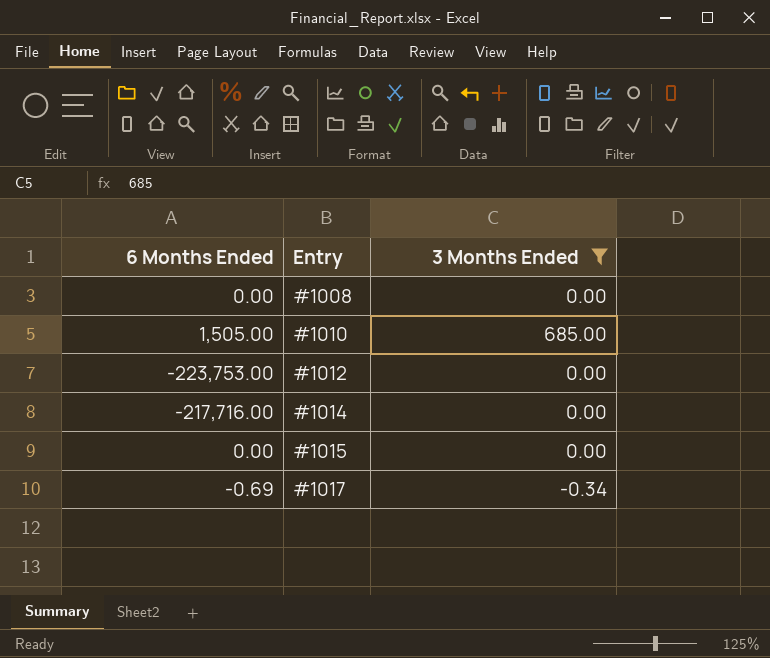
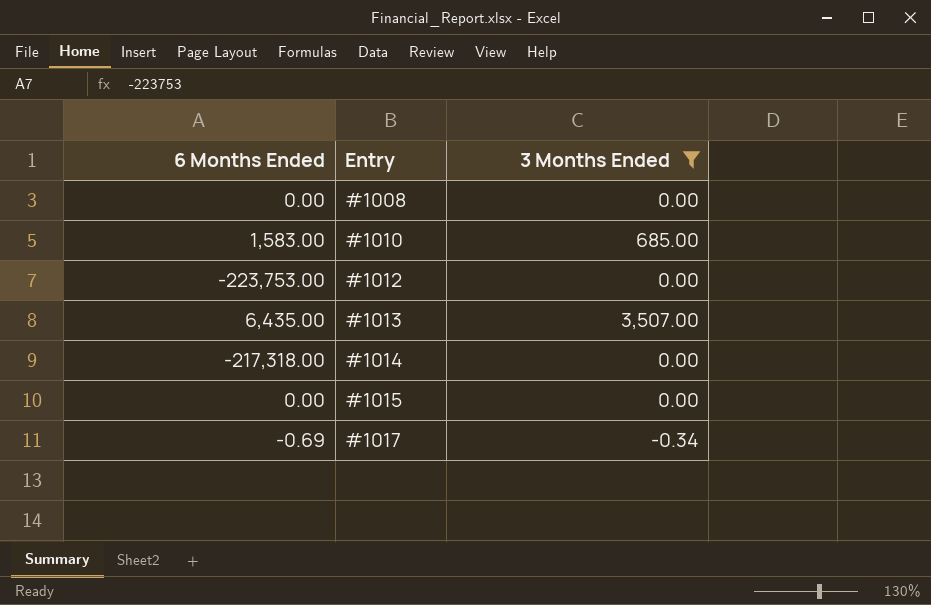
#1010 | 6 Months Ended: 1,505.00 -> 1,583.00
row #1013: none -> 6,435.00 | 3,507.00
#1014 | 6 Months Ended: -217,716.00 -> -217,318.00

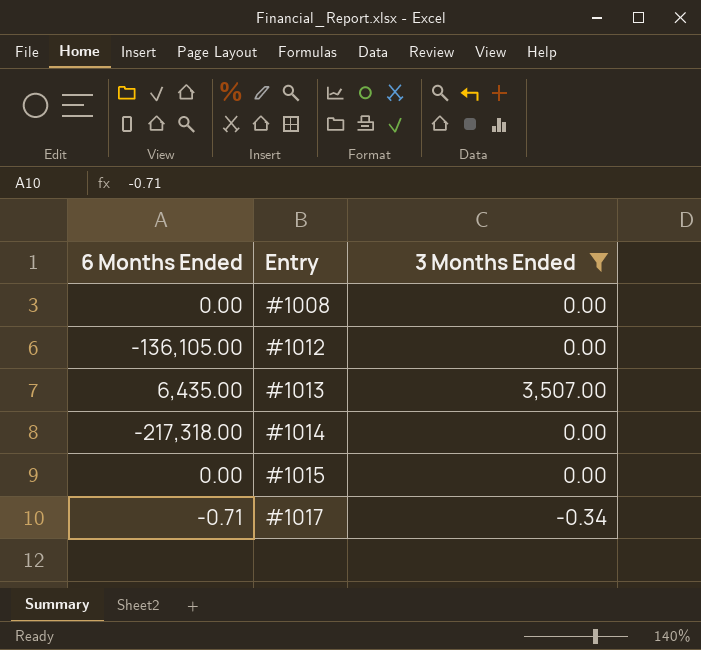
row #1010: 1,583.00 | 685.00 -> none
#1012 | 6 Months Ended: -223,753.00 -> -136,105.00
#1017 | 6 Months Ended: -0.69 -> -0.71

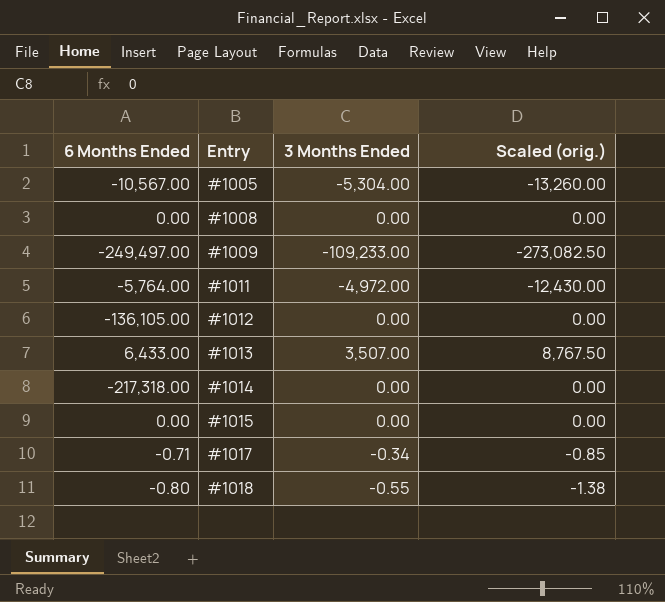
filter: 3 Months Ended >= -0.34 -> none
column Scaled (orig.) | formula: none -> [3 Months Ended] * 2.5
#1013 | 6 Months Ended: 6,435.00 -> 6,433.00

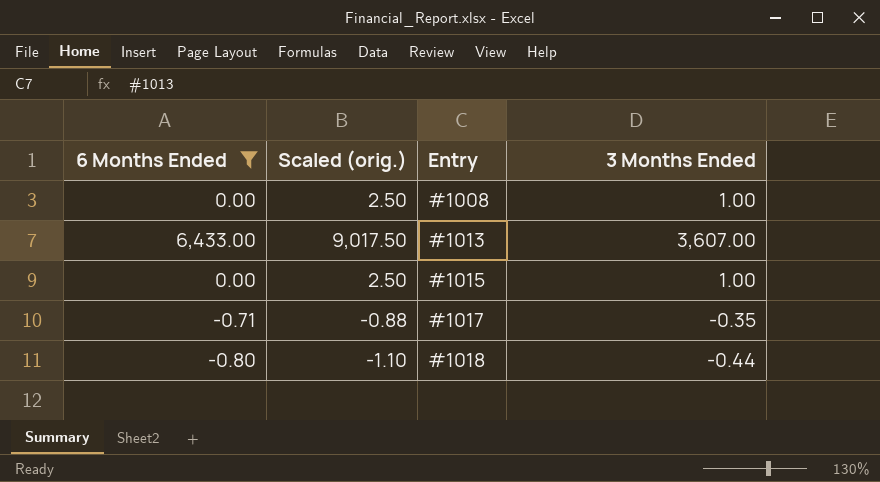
filter: none -> 6 Months Ended >= -0.80
column Scaled (orig.) | position: 4 -> 2
#1008 | Scaled (orig.): 0.00 -> 2.50
#1008 | 3 Months Ended: 0.00 -> 1.00
#1013 | Scaled (orig.): 8,767.50 -> 9,017.50
#1013 | 3 Months Ended: 3,507.00 -> 3,607.00
#1015 | Scaled (orig.): 0.00 -> 2.50
#1015 | 3 Months Ended: 0.00 -> 1.00
#1017 | Scaled (orig.): -0.85 -> -0.88
#1017 | 3 Months Ended: -0.34 -> -0.35
#1018 | Scaled (orig.): -1.38 -> -1.10
#1018 | 3 Months Ended: -0.55 -> -0.44

